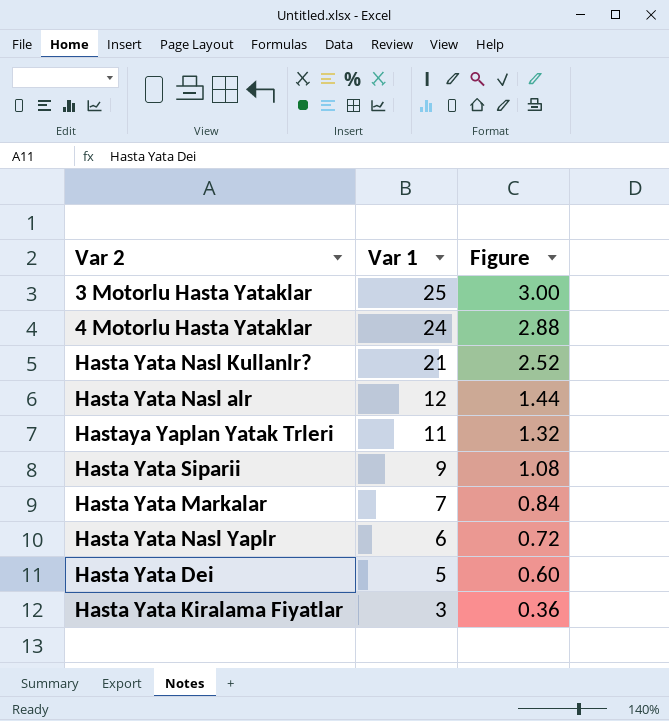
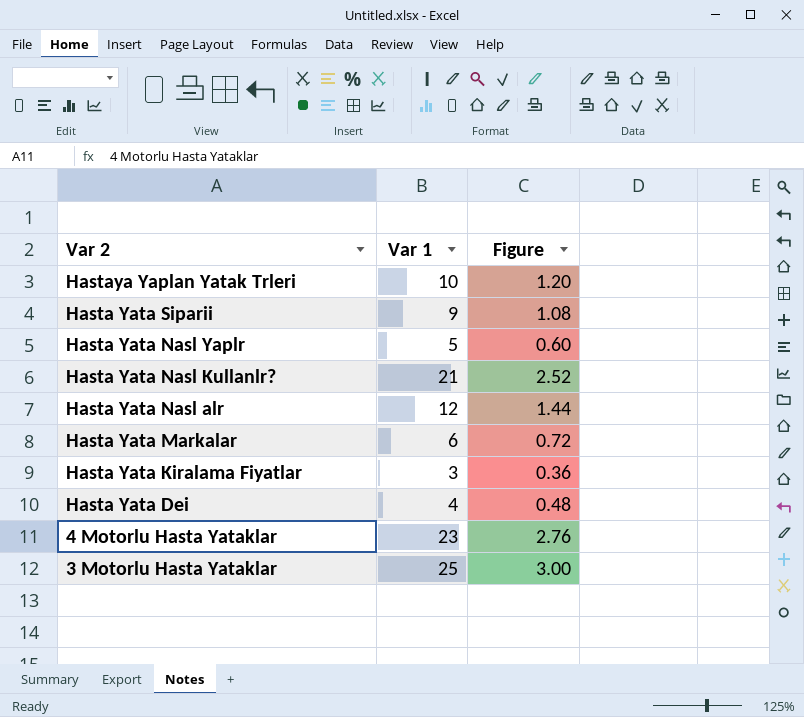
row order: Var 1 descending -> Var 2 descending
Hastaya Yaplan Yatak Trleri | Var 1: 11 -> 10
Hastaya Yaplan Yatak Trleri | Figure: 1.32 -> 1.20
Hasta Yata Nasl Yaplr | Var 1: 6 -> 5
Hasta Yata Nasl Yaplr | Figure: 0.72 -> 0.60
Hasta Yata Markalar | Var 1: 7 -> 6
Hasta Yata Markalar | Figure: 0.84 -> 0.72
Hasta Yata Dei | Var 1: 5 -> 4
Hasta Yata Dei | Figure: 0.60 -> 0.48
4 Motorlu Hasta Yataklar | Var 1: 24 -> 23
4 Motorlu Hasta Yataklar | Figure: 2.88 -> 2.76

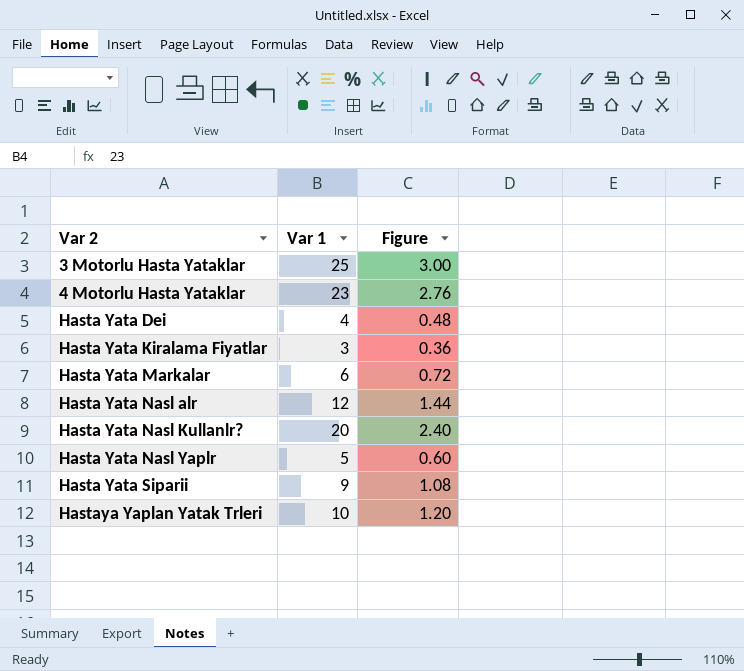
row order: Var 2 descending -> Var 2 ascending
Hasta Yata Nasl Kullanlr? | Var 1: 21 -> 20
Hasta Yata Nasl Kullanlr? | Figure: 2.52 -> 2.40

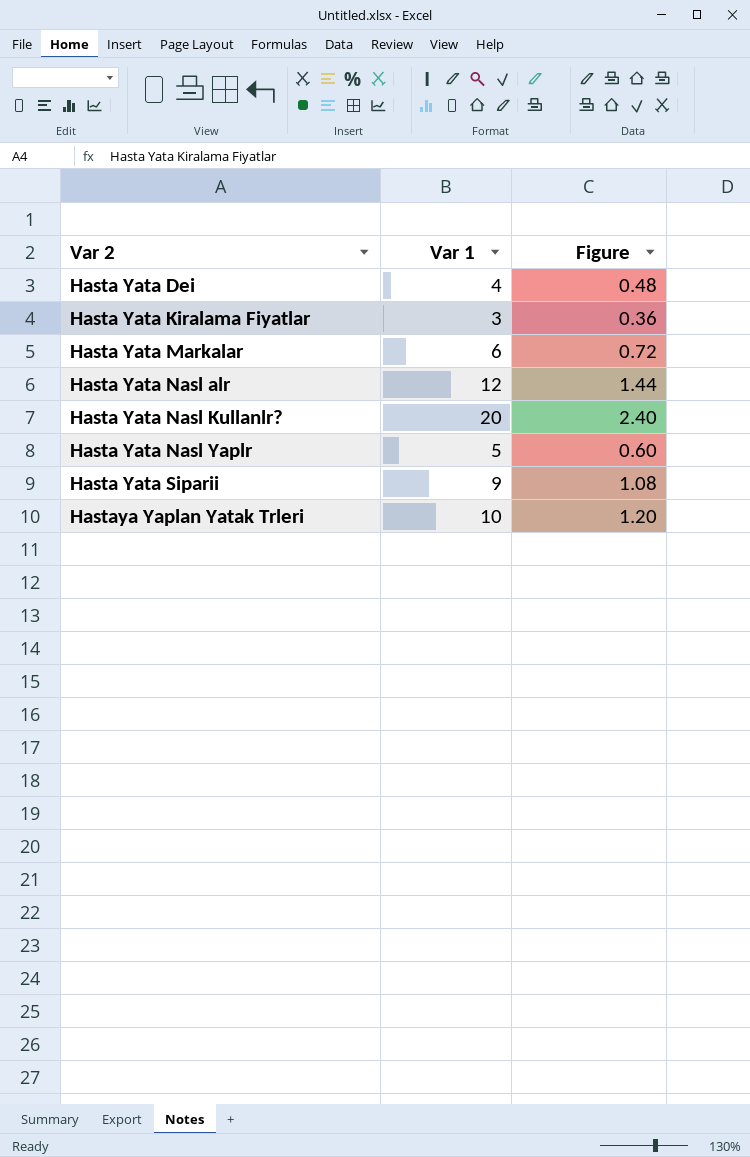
row 3 Motorlu Hasta Yataklar: 25 | 3.00 -> none
row 4 Motorlu Hasta Yataklar: 23 | 2.76 -> none

